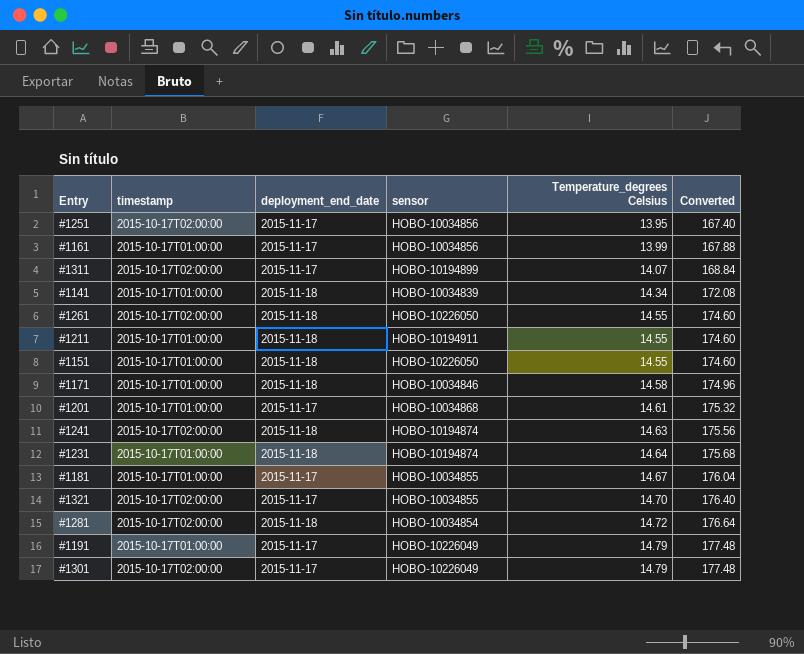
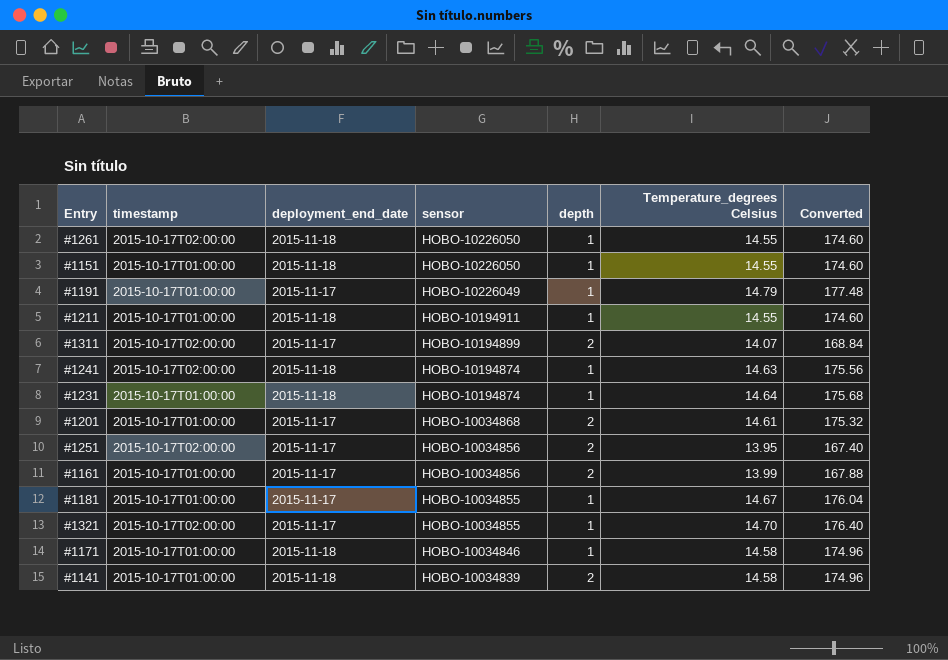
row order: Temperature_degrees Celsius ascending -> sensor descending
column depth | position: none -> 5
row #1281: 2015-10-17T02:00:00 | 2015-11-18 | HOBO-10034854 | 14.72 | 176.64 -> none
row #1301: 2015-10-17T02:00:00 | 2015-11-17 | HOBO-10226049 | 14.79 | 177.48 -> none
#1141 | Temperature_degrees Celsius: 14.34 -> 14.58
#1141 | Converted: 172.08 -> 174.96

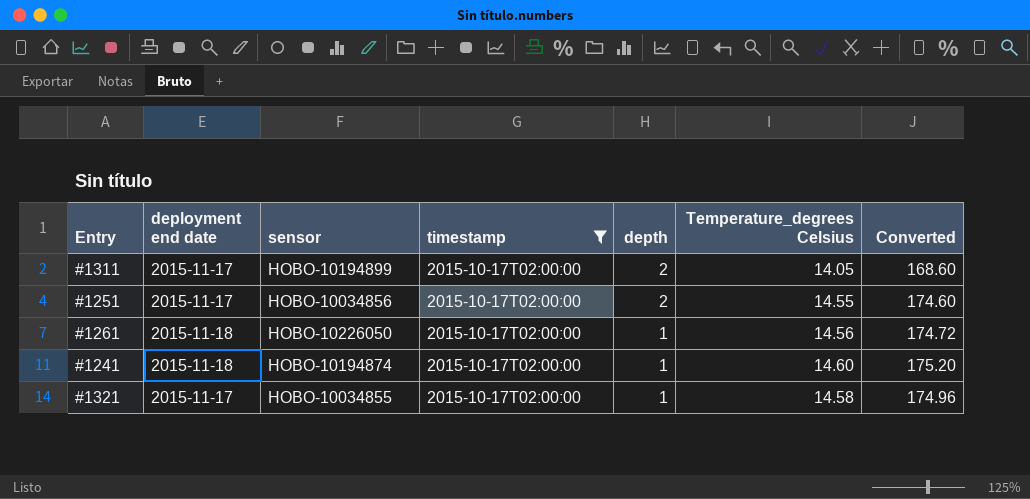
filter: none -> timestamp = 2015-10-17T02:00:00
row order: sensor descending -> depth descending
column name: deployment_end_date -> deployment end date
column timestamp | position: 2 -> 4
#1311 | Temperature_degrees Celsius: 14.07 -> 14.05
#1311 | Converted: 168.84 -> 168.60
#1251 | Temperature_degrees Celsius: 13.95 -> 14.55
#1251 | Converted: 167.40 -> 174.60
#1261 | Temperature_degrees Celsius: 14.55 -> 14.56
#1261 | Converted: 174.60 -> 174.72
#1241 | Temperature_degrees Celsius: 14.63 -> 14.60
#1241 | Converted: 175.56 -> 175.20
#1321 | Temperature_degrees Celsius: 14.70 -> 14.58
#1321 | Converted: 176.40 -> 174.96

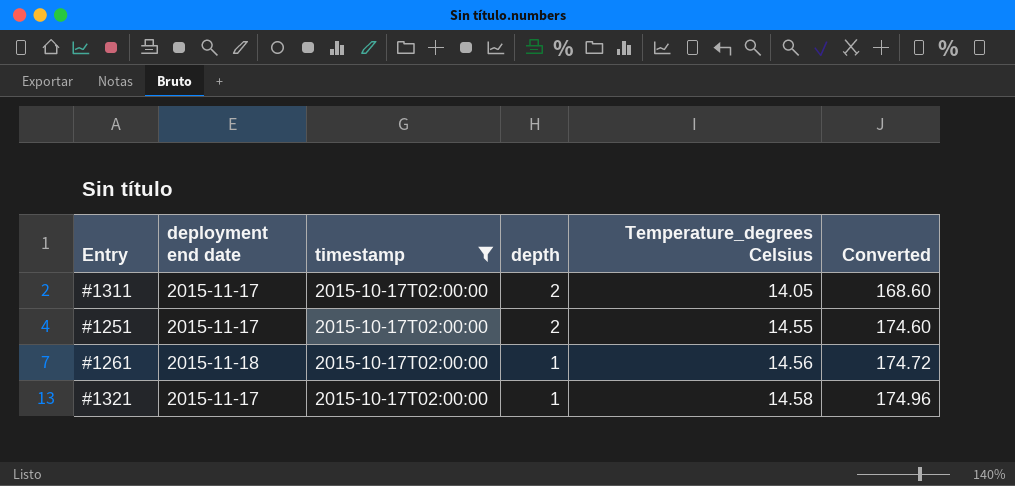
column sensor | position: 3 -> none
row #1241: 2015-11-18 | HOBO-10194874 | 2015-10-17T02:00:00 | 1 | 14.60 | 175.20 -> none

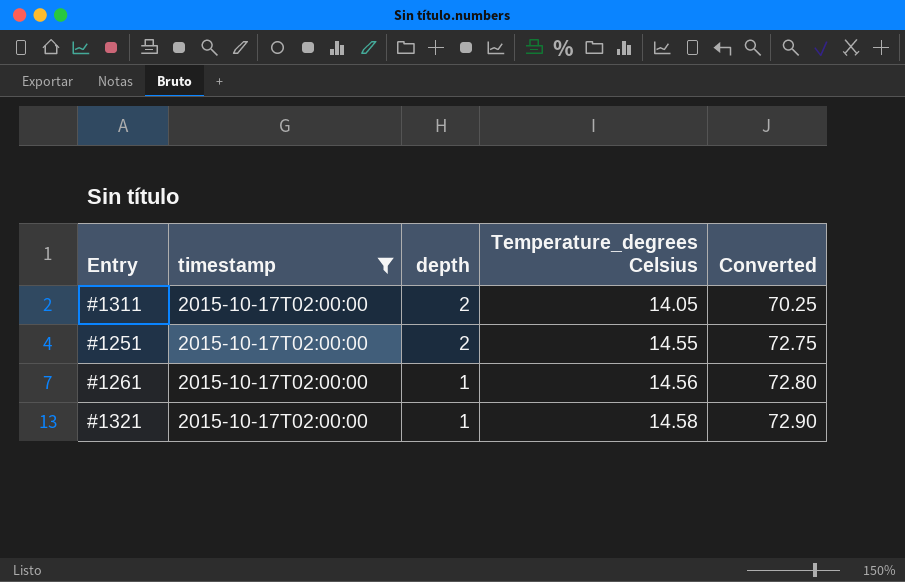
column deployment end date | position: 2 -> none
column Converted | formula: [Temperature_degrees Celsius] * 12 -> [Temperature_degrees Celsius] * 5

